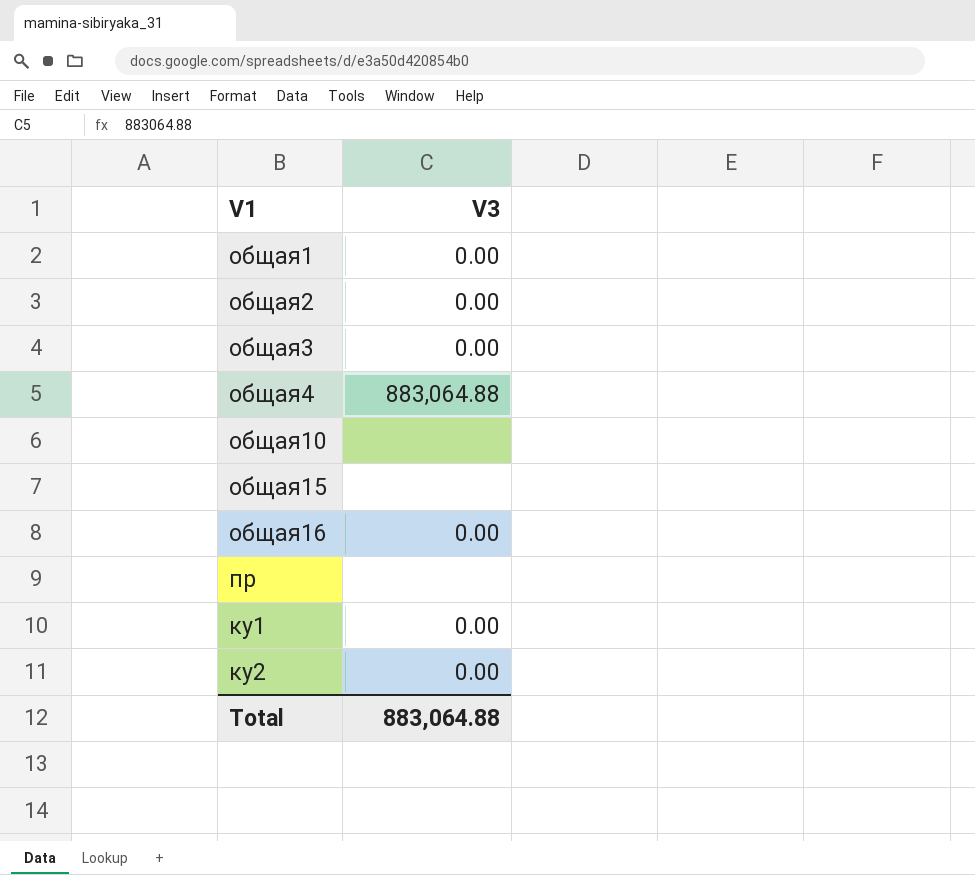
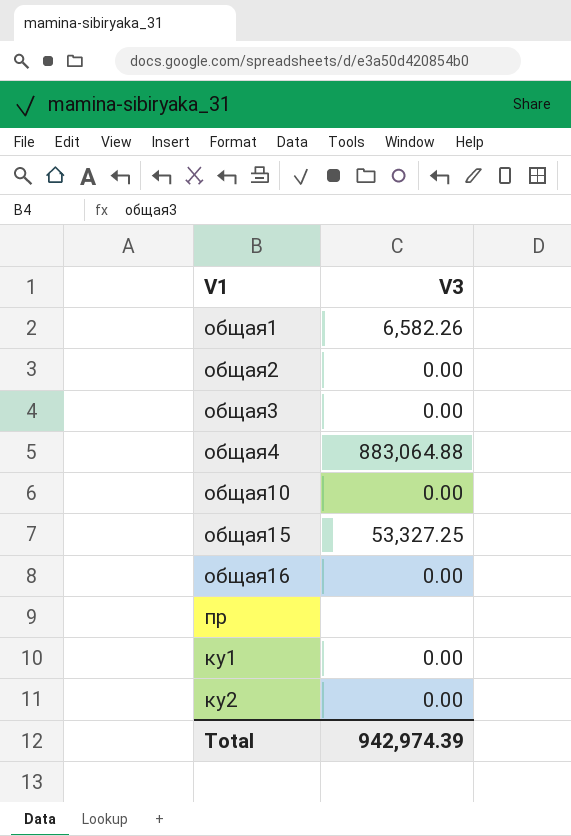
общая1 | V3: 0.00 -> 6,582.26
общая10 | V3: none -> 0.00
общая15 | V3: none -> 53,327.25
Total | V3: 883,064.88 -> 942,974.39

